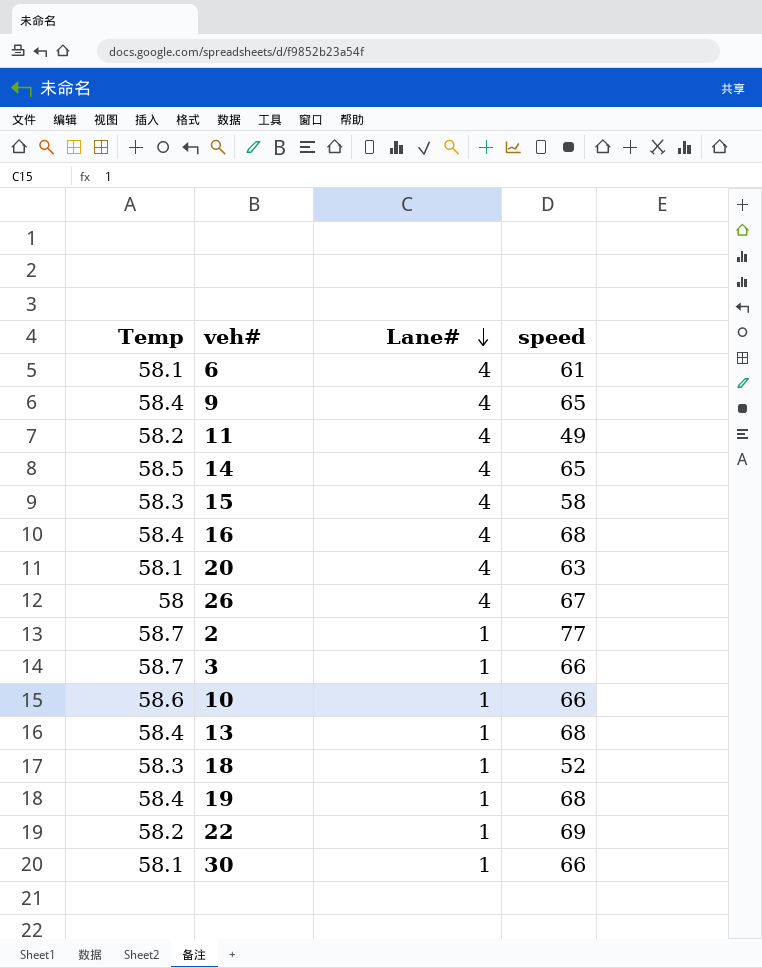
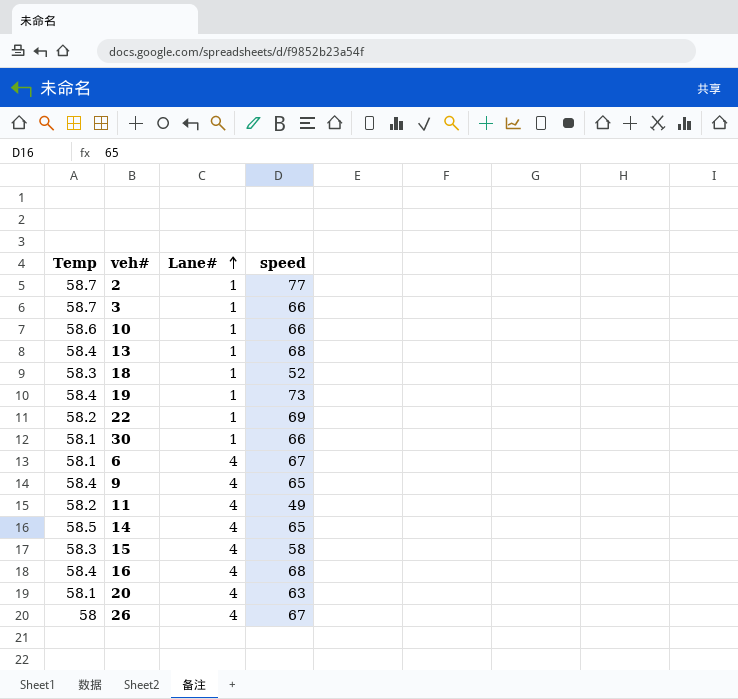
row order: Lane# descending -> Lane# ascending
19 | speed: 68 -> 73
6 | speed: 61 -> 67

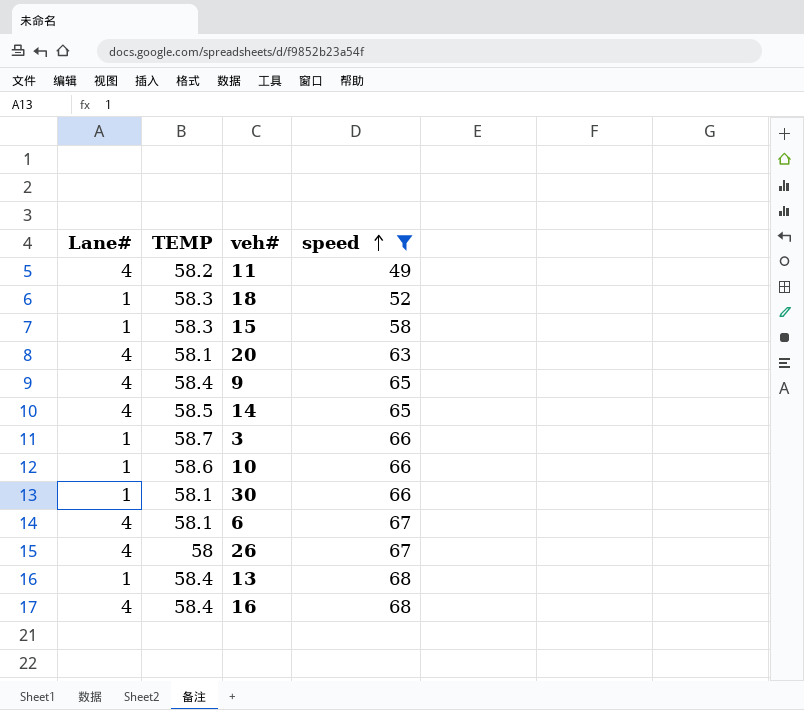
filter: none -> speed <= 68
row order: Lane# ascending -> speed ascending
column Lane# | position: 3 -> 1
column name: Temp -> TEMP
15 | Lane#: 4 -> 1

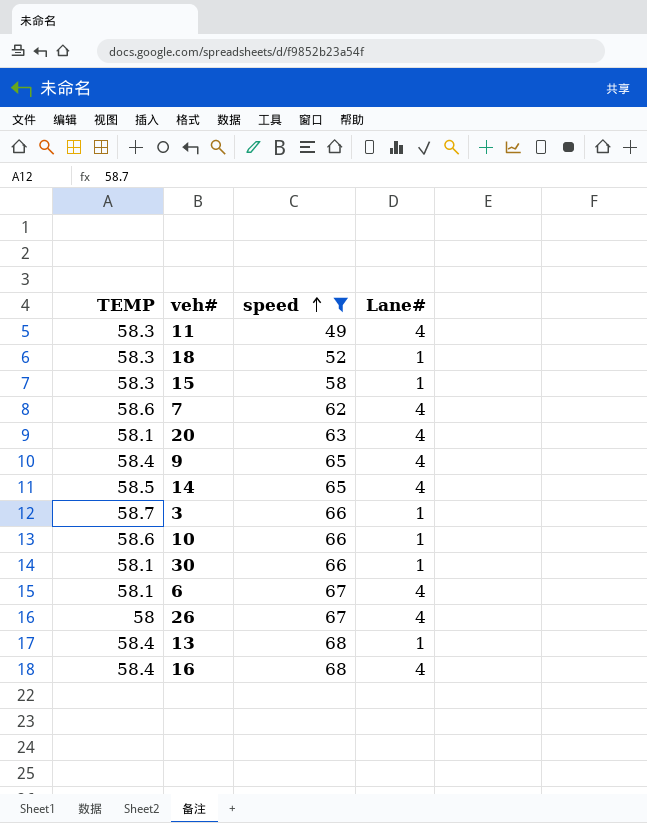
column Lane# | position: 1 -> 4
11 | TEMP: 58.2 -> 58.3
row 7: none -> 58.6 | 62 | 4

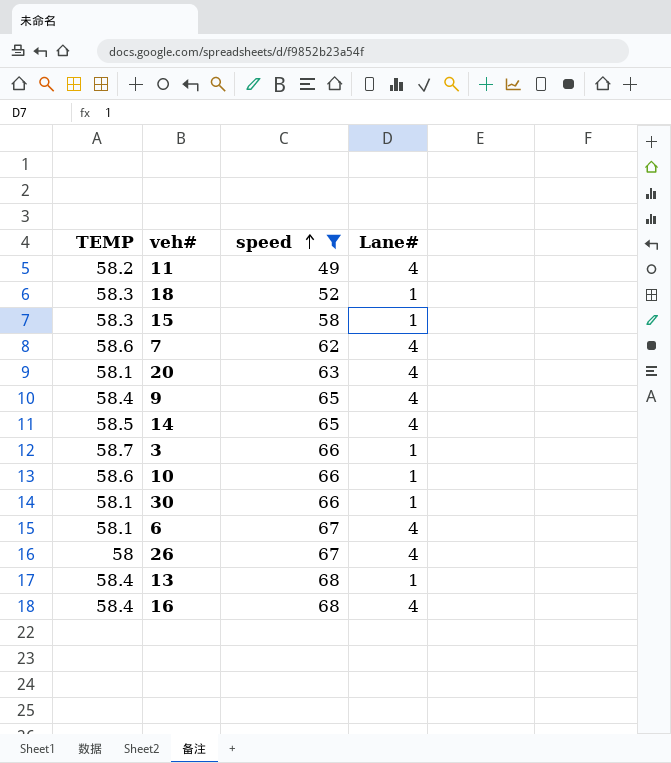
11 | TEMP: 58.3 -> 58.2

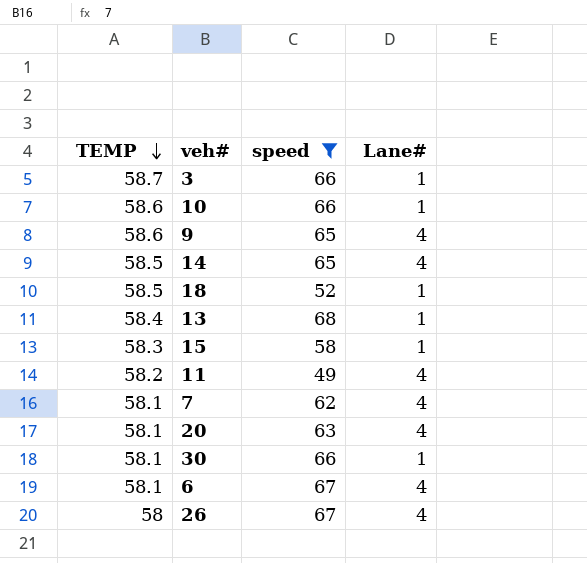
row order: speed ascending -> TEMP descending
row 16: 58.4 | 68 | 4 -> none
9 | TEMP: 58.4 -> 58.6
18 | TEMP: 58.3 -> 58.5
7 | TEMP: 58.6 -> 58.1

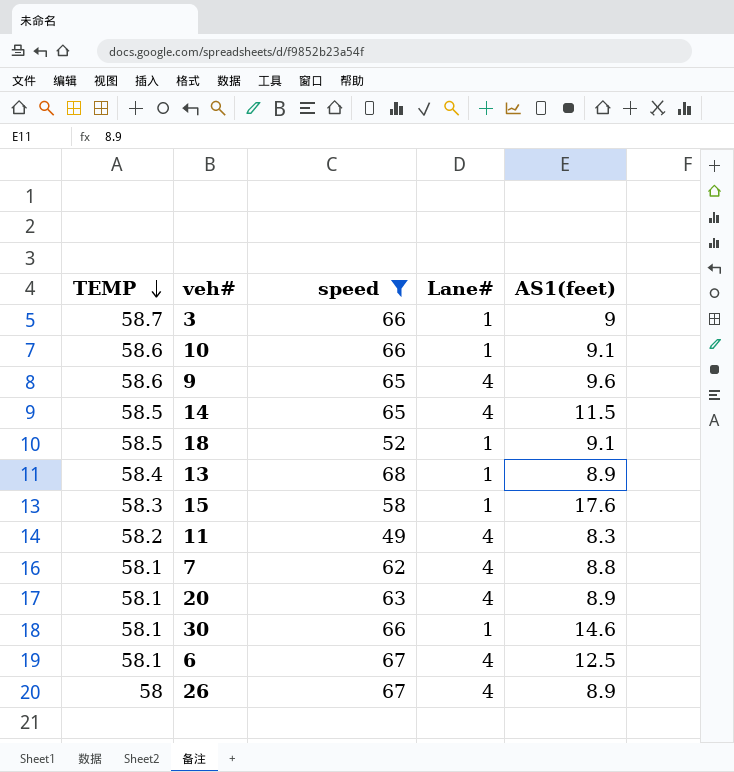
column AS1(feet) | position: none -> 5

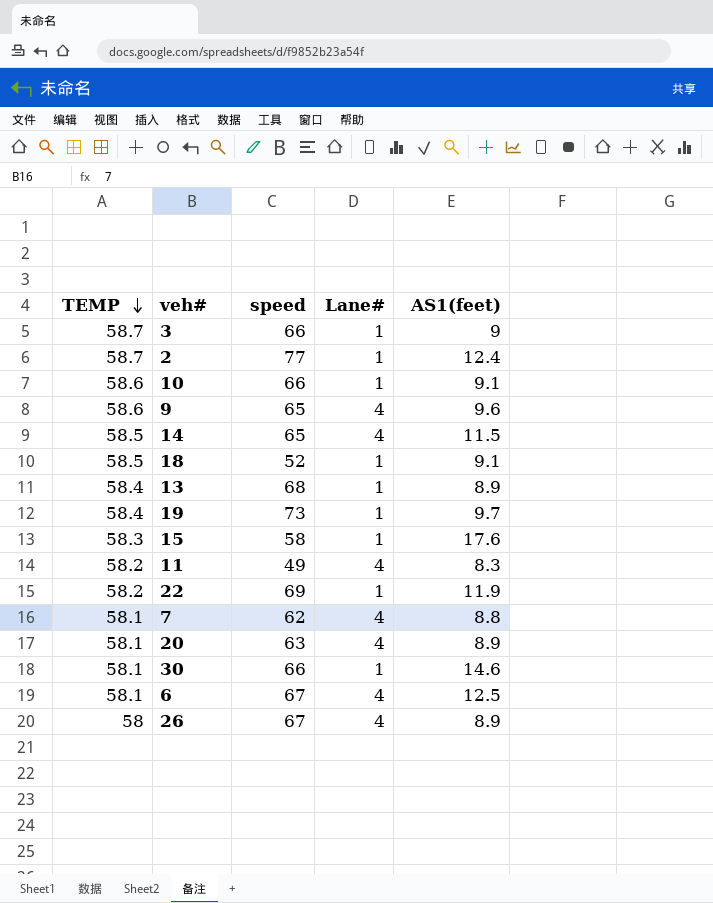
filter: speed <= 68 -> none

